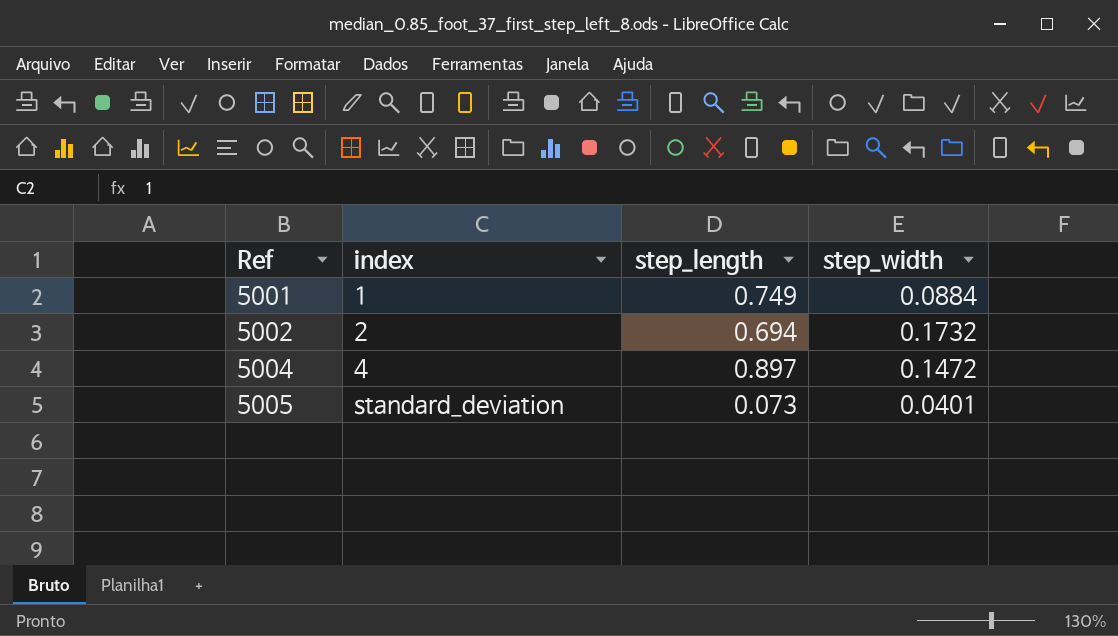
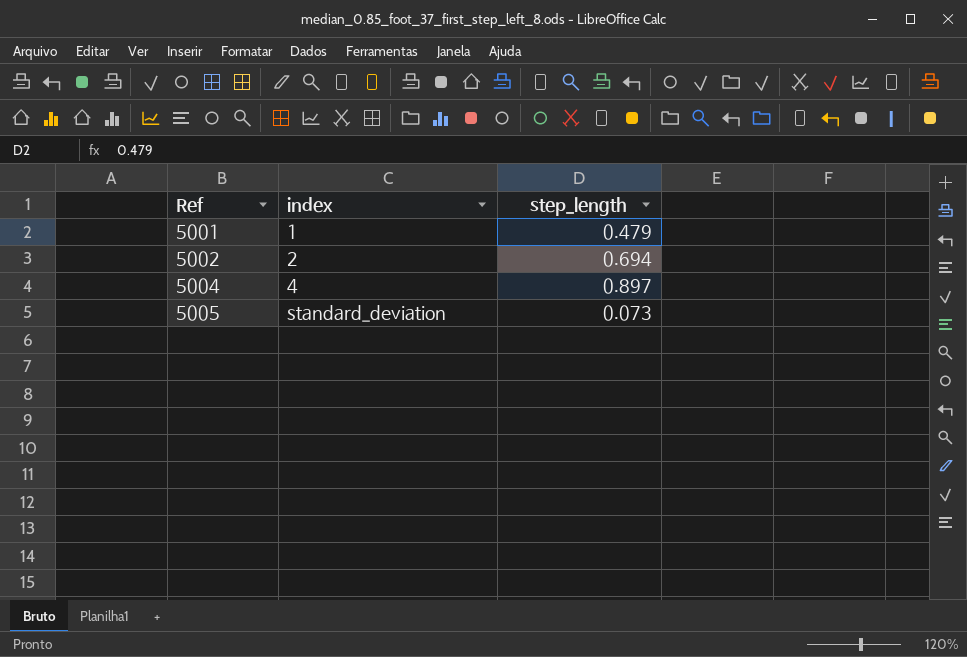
column step_width | position: 4 -> none
5001 | step_length: 0.749 -> 0.479

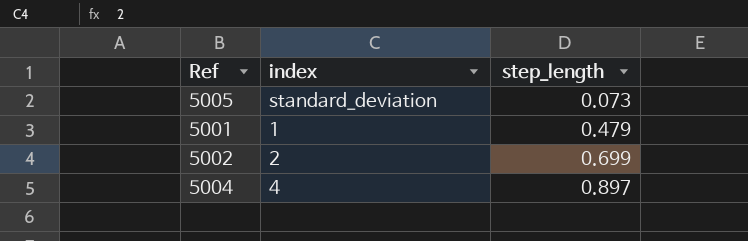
row order: Ref ascending -> step_length ascending
5002 | step_length: 0.694 -> 0.699

